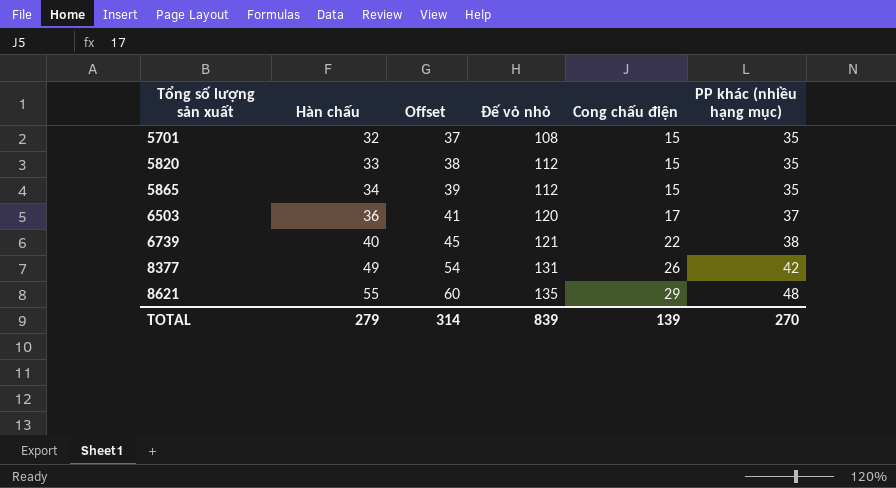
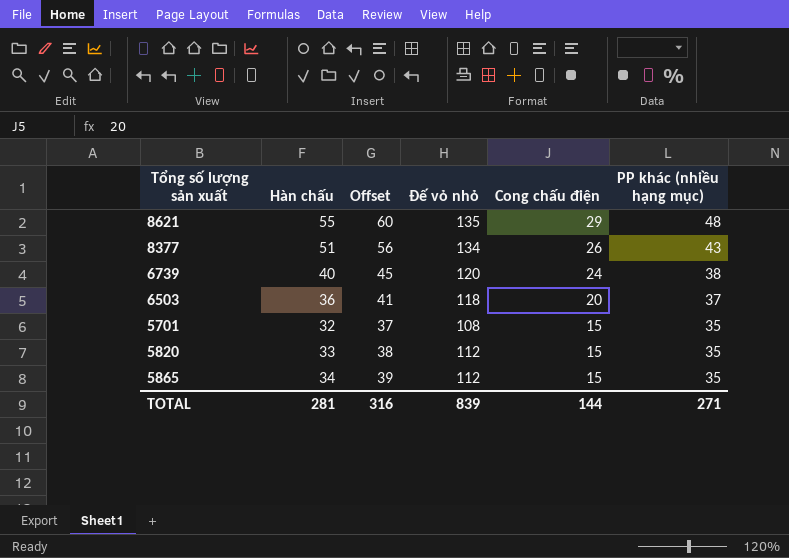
row order: Tổng số lượng sản xuất ascending -> Cong chấu điện descending
8377 | Hàn chấu: 49 -> 51
8377 | Offset: 54 -> 56
8377 | Đế vỏ nhỏ: 131 -> 134
8377 | PP khác (nhiều hạng mục): 42 -> 43
6739 | Đế vỏ nhỏ: 121 -> 120
6739 | Cong chấu điện: 22 -> 24
6503 | Đế vỏ nhỏ: 120 -> 118
6503 | Cong chấu điện: 17 -> 20
TOTAL | Hàn chấu: 279 -> 281
TOTAL | Offset: 314 -> 316
TOTAL | Cong chấu điện: 139 -> 144
TOTAL | PP khác (nhiều hạng mục): 270 -> 271

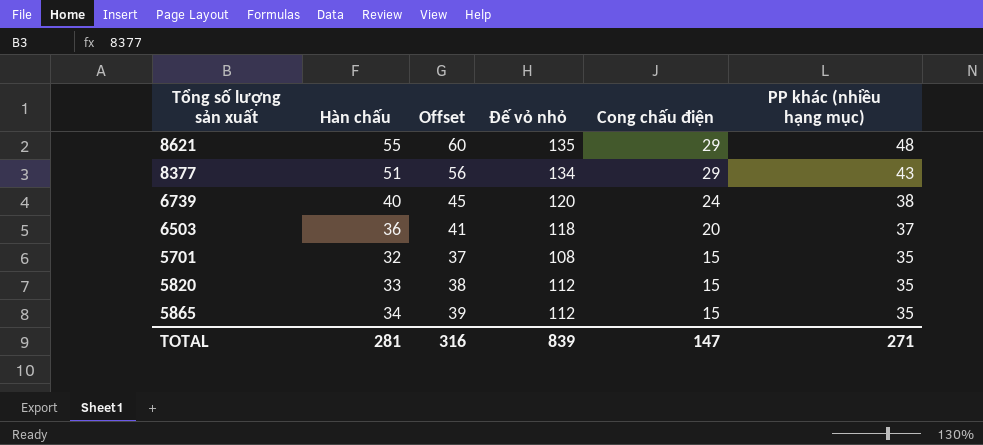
8377 | Cong chấu điện: 26 -> 29
TOTAL | Cong chấu điện: 144 -> 147

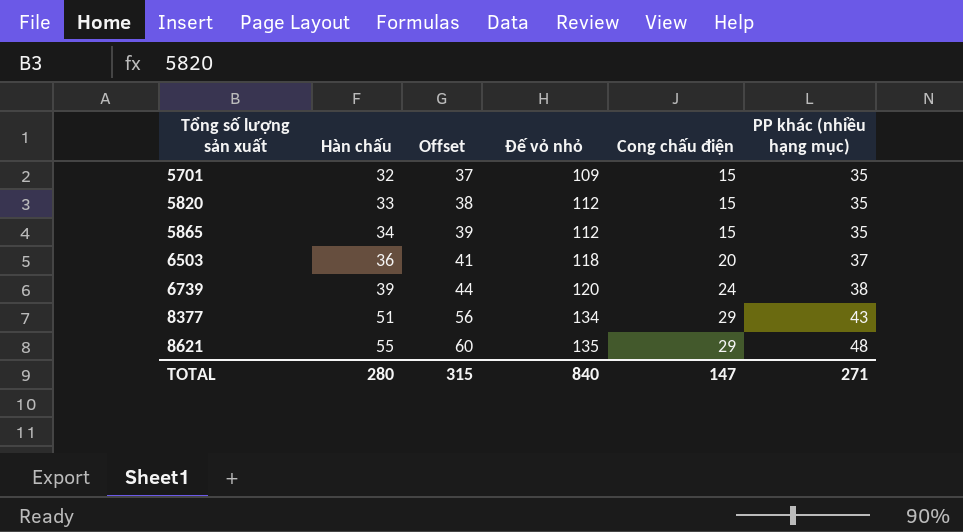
row order: Cong chấu điện descending -> Tổng số lượng sản xuất ascending
5701 | Đế vỏ nhỏ: 108 -> 109
6739 | Hàn chấu: 40 -> 39
6739 | Offset: 45 -> 44
TOTAL | Hàn chấu: 281 -> 280
TOTAL | Offset: 316 -> 315
TOTAL | Đế vỏ nhỏ: 839 -> 840

